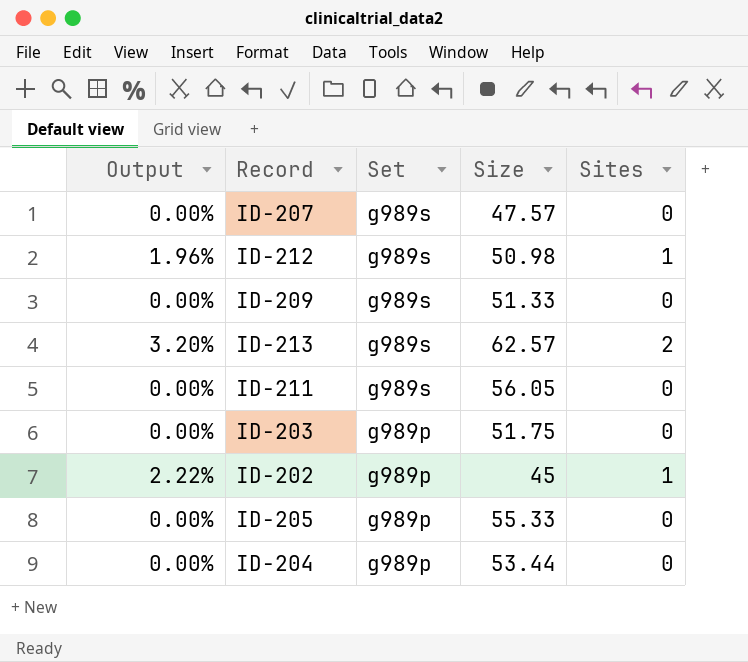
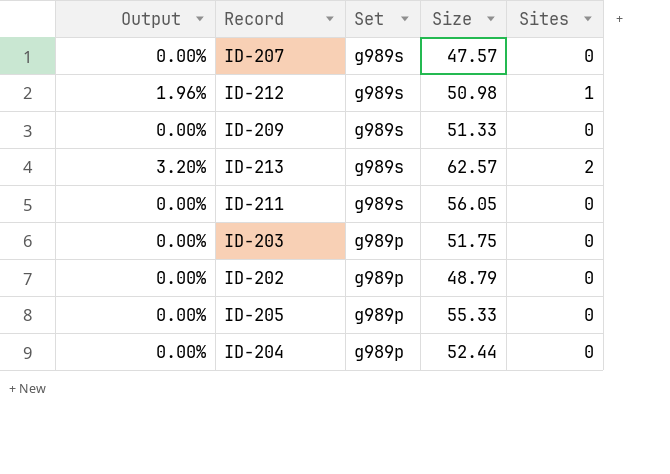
ID-202 | Output: 2.22% -> 0.00%
ID-202 | Size: 45 -> 48.79
ID-202 | Sites: 1 -> 0
ID-204 | Size: 53.44 -> 52.44

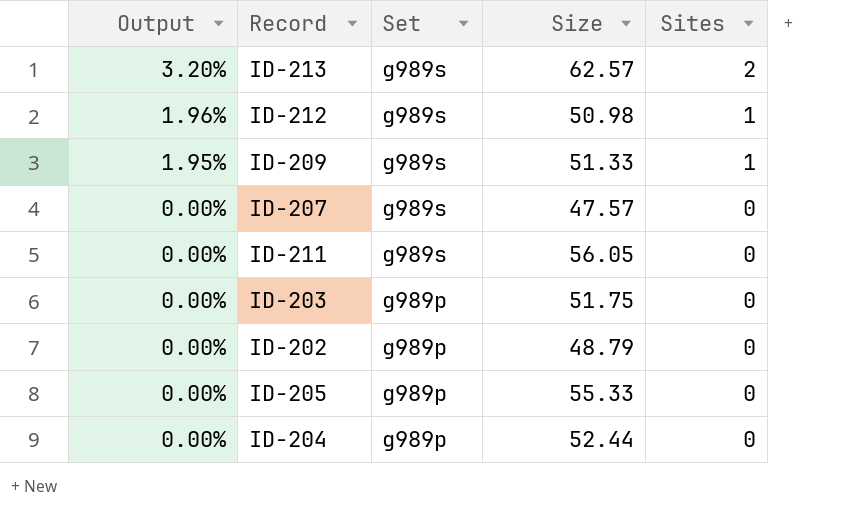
row order: Set descending -> Output descending
ID-209 | Output: 0.00% -> 1.95%
ID-209 | Sites: 0 -> 1

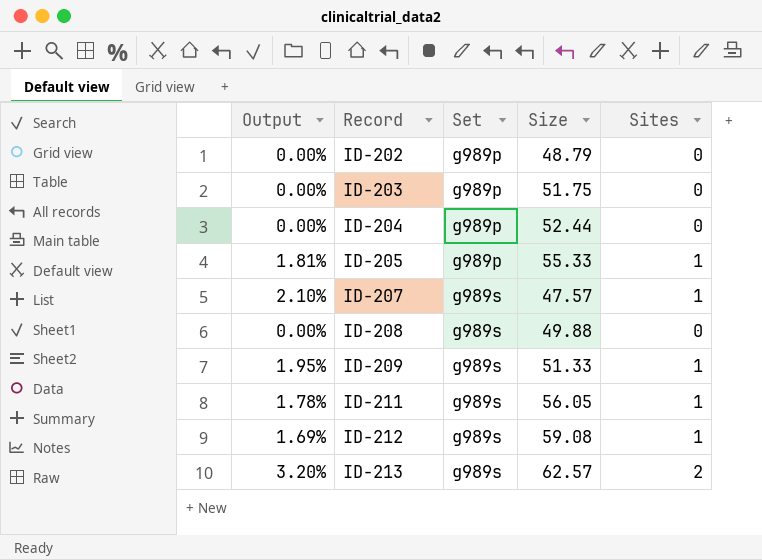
row order: Output descending -> Record ascending
ID-205 | Output: 0.00% -> 1.81%
ID-205 | Sites: 0 -> 1
ID-207 | Output: 0.00% -> 2.10%
ID-207 | Sites: 0 -> 1
row ID-208: none -> 0.00% | g989s | 49.88 | 0
ID-211 | Output: 0.00% -> 1.78%
ID-211 | Sites: 0 -> 1
ID-212 | Output: 1.96% -> 1.69%
ID-212 | Size: 50.98 -> 59.08

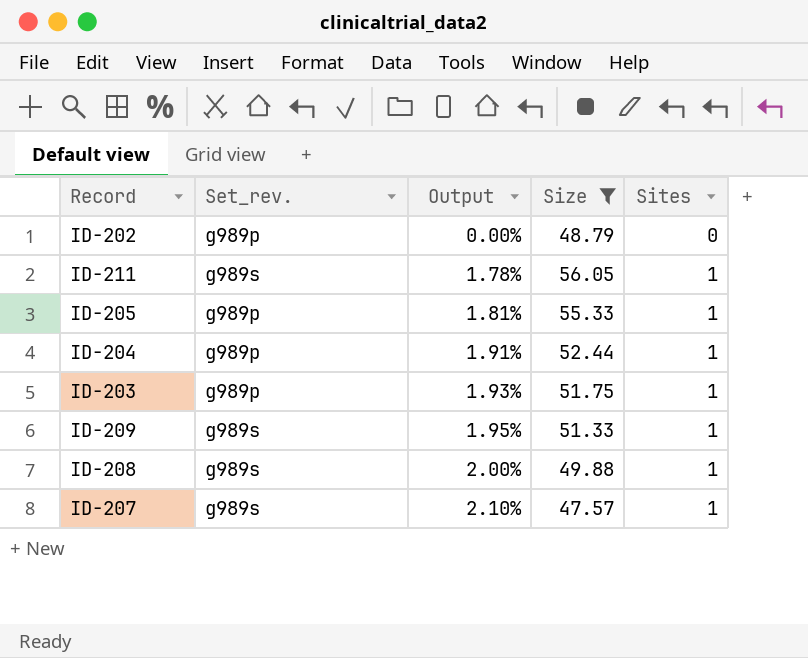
filter: none -> Size <= 56.05
row order: Record ascending -> Output ascending
column name: Set -> Set_rev.
column Output | position: 1 -> 3
ID-204 | Output: 0.00% -> 1.91%
ID-204 | Sites: 0 -> 1
ID-203 | Output: 0.00% -> 1.93%
ID-203 | Sites: 0 -> 1
ID-208 | Output: 0.00% -> 2.00%
ID-208 | Sites: 0 -> 1

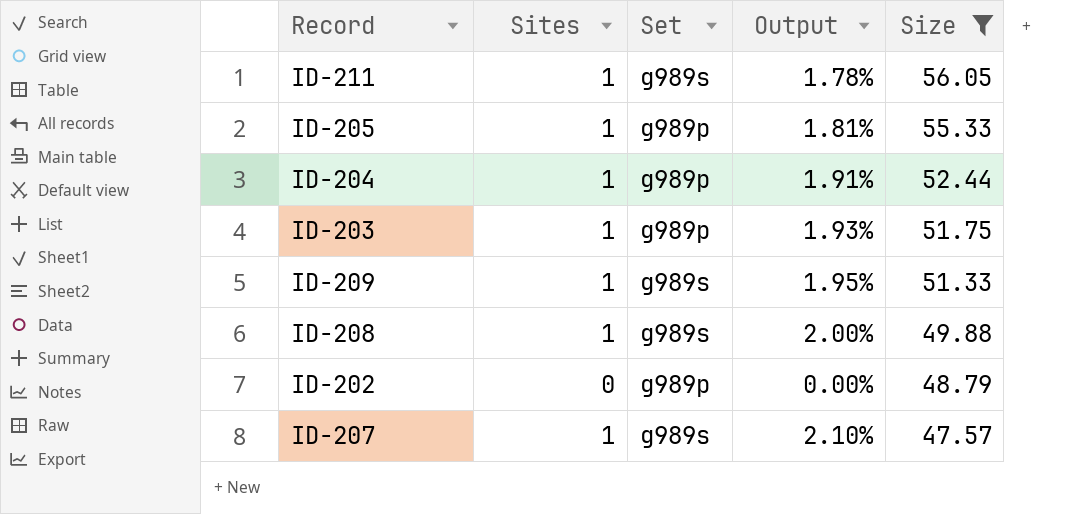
row order: Output ascending -> Size descending
column Sites | position: 5 -> 2
column name: Set_rev. -> Set

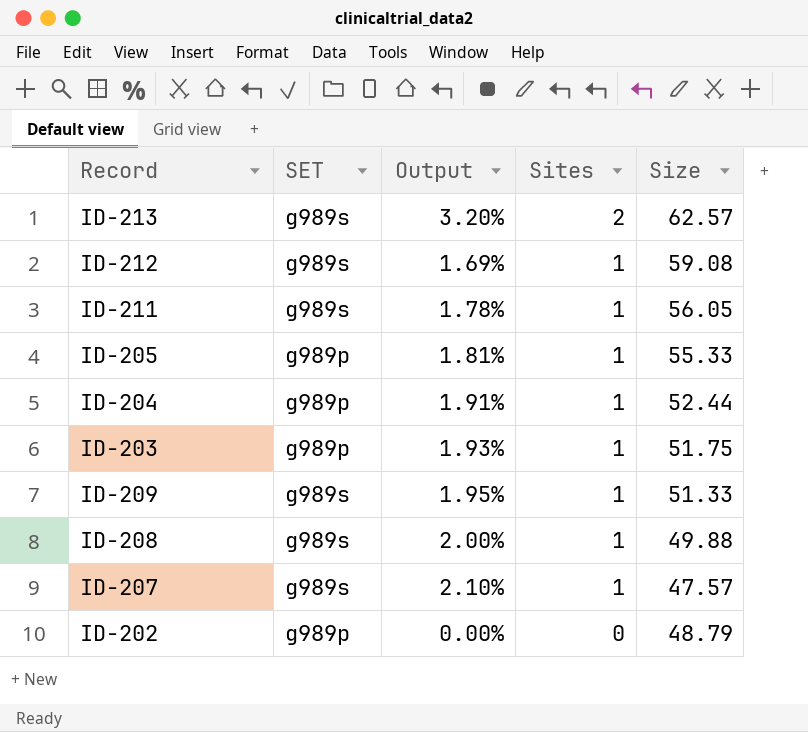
filter: Size <= 56.05 -> none
row order: Size descending -> Sites descending
column name: Set -> SET
column Sites | position: 2 -> 4

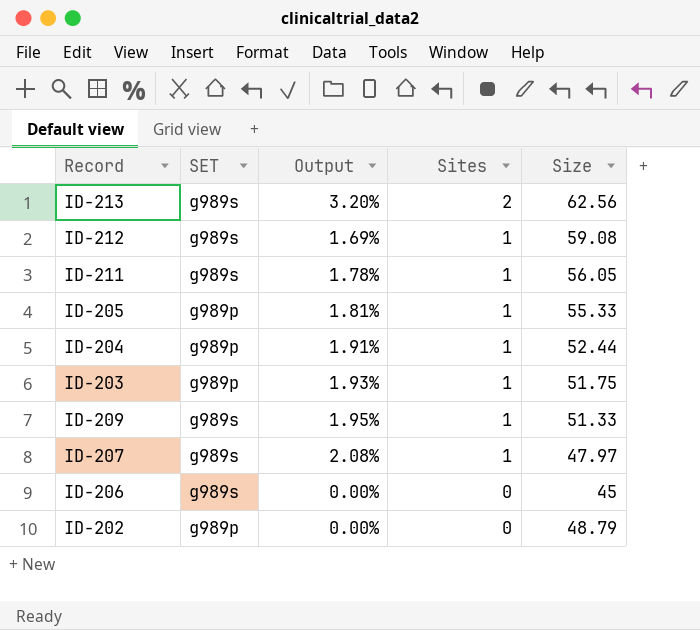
row ID-208: g989s | 2.00% | 1 | 49.88 -> none
ID-213 | Size: 62.57 -> 62.56
ID-207 | Output: 2.10% -> 2.08%
ID-207 | Size: 47.57 -> 47.97
row ID-206: none -> g989s | 0.00% | 0 | 45

